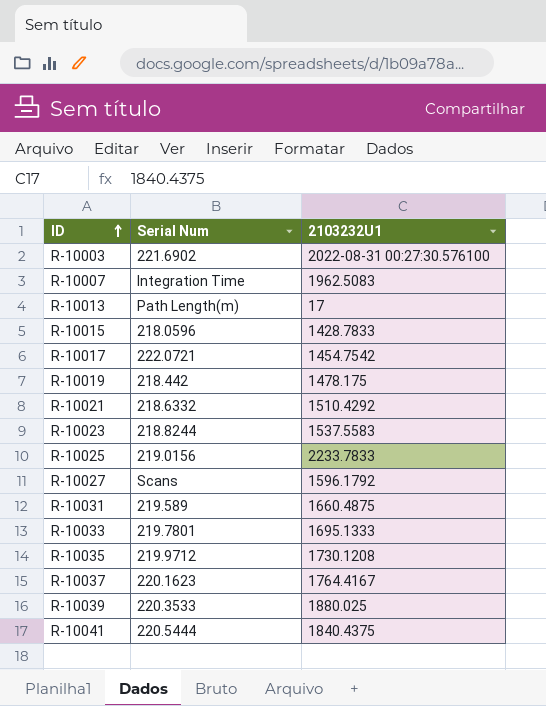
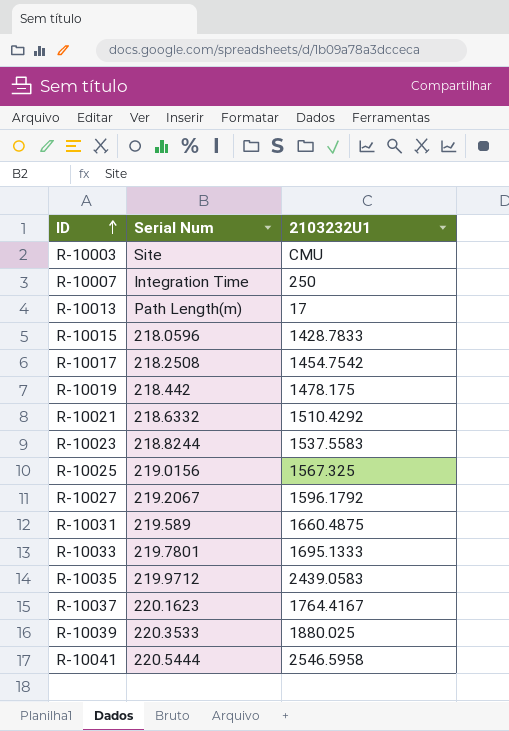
R-10003 | Serial Num: 221.6902 -> Site
R-10003 | 2103232U1: 2022-08-31 00:27:30.576100 -> CMU
R-10007 | 2103232U1: 1962.5083 -> 250
R-10017 | Serial Num: 222.0721 -> 218.2508
R-10025 | 2103232U1: 2233.7833 -> 1567.325
R-10027 | Serial Num: Scans -> 219.2067
R-10035 | 2103232U1: 1730.1208 -> 2439.0583
R-10041 | 2103232U1: 1840.4375 -> 2546.5958

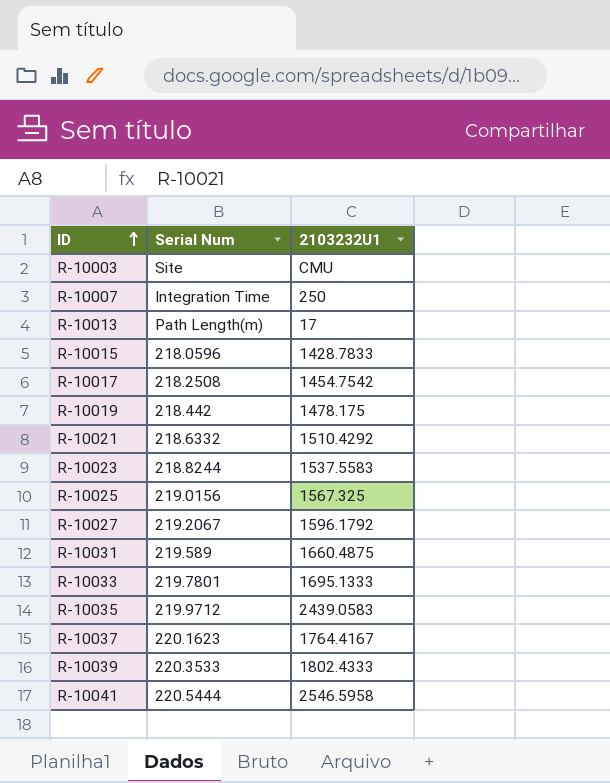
R-10039 | 2103232U1: 1880.025 -> 1802.4333

